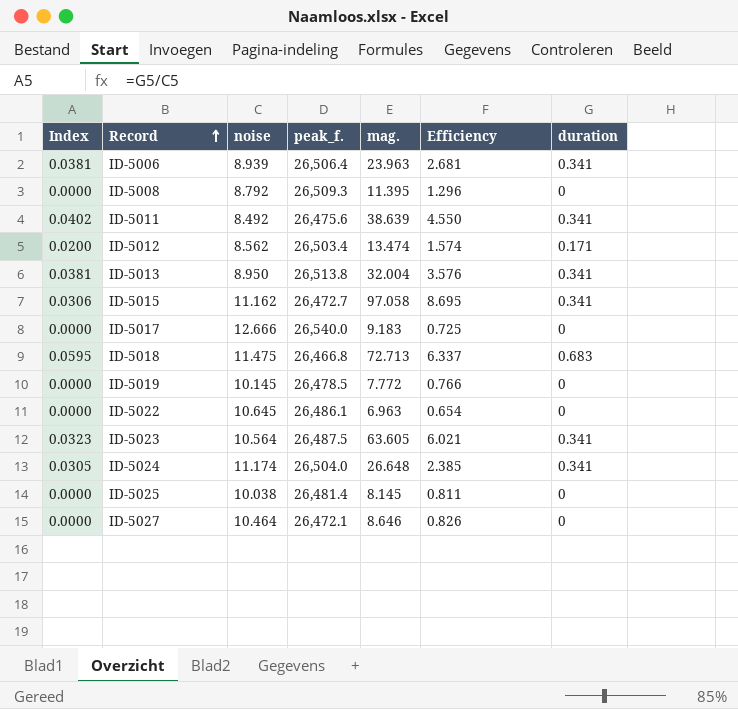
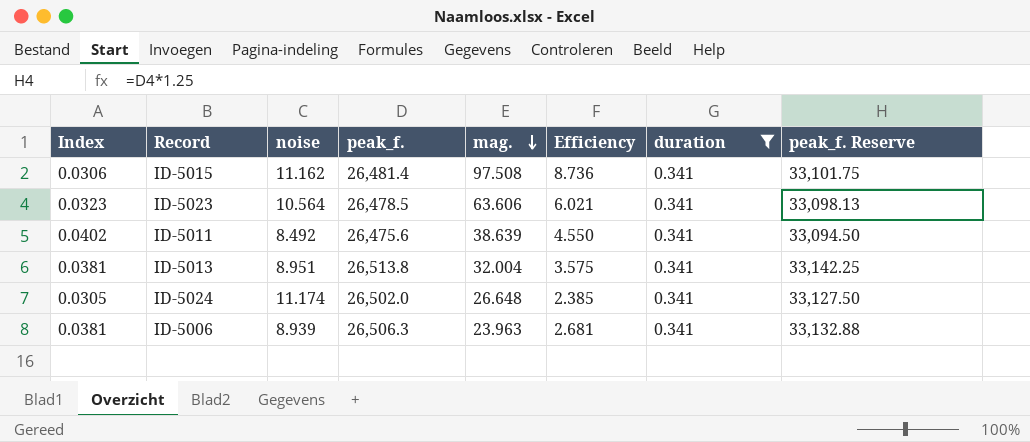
filter: none -> duration = 0.341
row order: Record ascending -> mag. descending
column peak_f. Reserve | formula: none -> [peak_f.] * 1.25
ID-5015 | peak_f.: 26,472.7 -> 26,481.4
ID-5015 | mag.: 97.058 -> 97.508
ID-5015 | Efficiency: 8.695 -> 8.736
ID-5023 | peak_f.: 26,487.5 -> 26,478.5
ID-5023 | mag.: 63.605 -> 63.606
ID-5013 | noise: 8.950 -> 8.951
ID-5013 | Efficiency: 3.576 -> 3.575
ID-5024 | peak_f.: 26,504.0 -> 26,502.0
ID-5006 | peak_f.: 26,506.4 -> 26,506.3

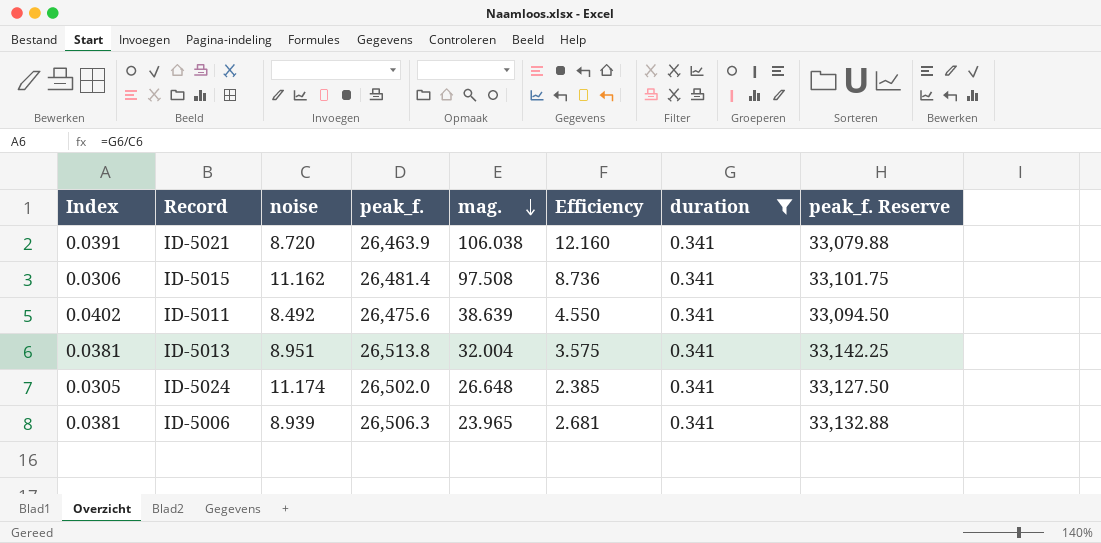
row ID-5023: 0.0323 | 10.564 | 26,478.5 | 63.606 | 6.021 | 0.341 | 33,098.13 -> none
row ID-5021: none -> 0.0391 | 8.720 | 26,463.9 | 106.038 | 12.160 | 0.341 | 33,079.88
ID-5006 | mag.: 23.963 -> 23.965

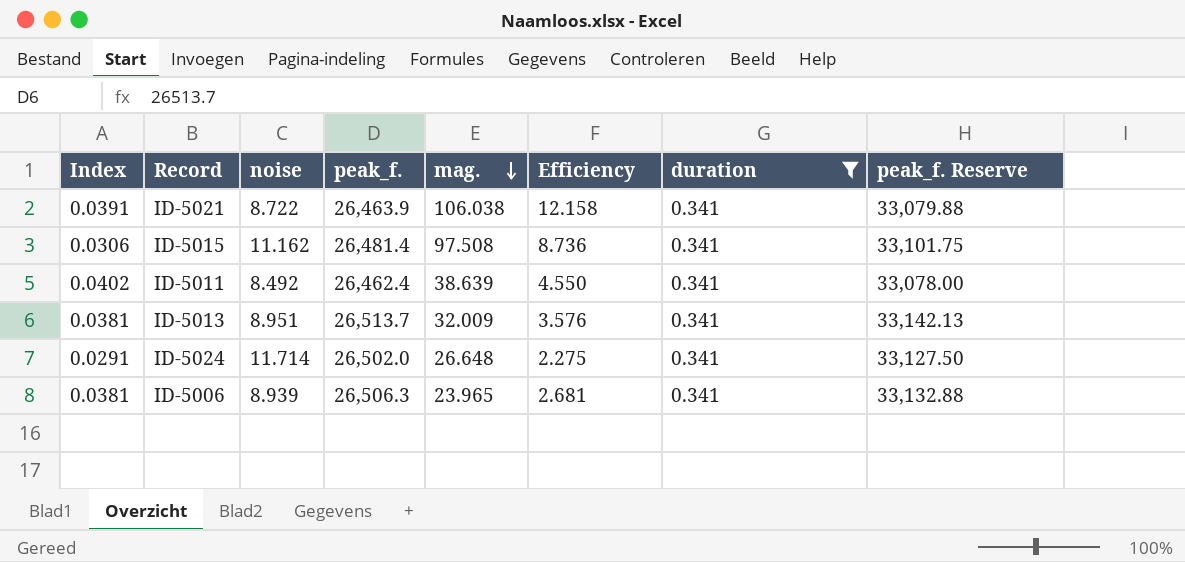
ID-5021 | noise: 8.720 -> 8.722
ID-5021 | Efficiency: 12.160 -> 12.158
ID-5011 | peak_f.: 26,475.6 -> 26,462.4
ID-5011 | peak_f. Reserve: 33,094.50 -> 33,078.00
ID-5013 | peak_f.: 26,513.8 -> 26,513.7
ID-5013 | mag.: 32.004 -> 32.009
ID-5013 | Efficiency: 3.575 -> 3.576
ID-5013 | peak_f. Reserve: 33,142.25 -> 33,142.13
ID-5024 | Index: 0.0305 -> 0.0291
ID-5024 | noise: 11.174 -> 11.714
ID-5024 | Efficiency: 2.385 -> 2.275

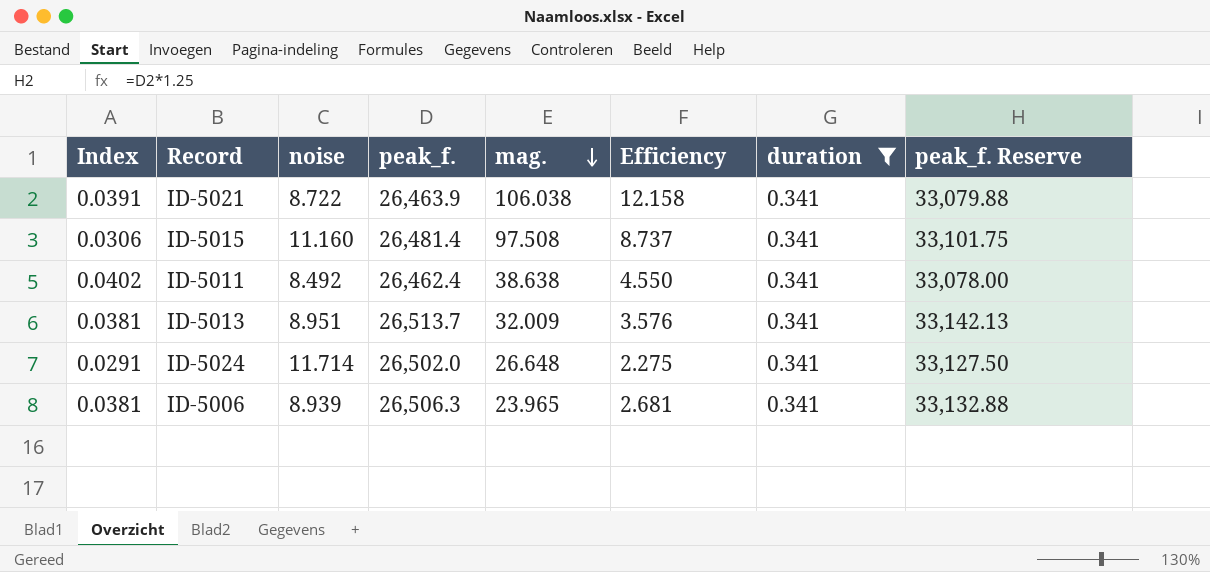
ID-5015 | noise: 11.162 -> 11.160
ID-5015 | Efficiency: 8.736 -> 8.737
ID-5011 | mag.: 38.639 -> 38.638

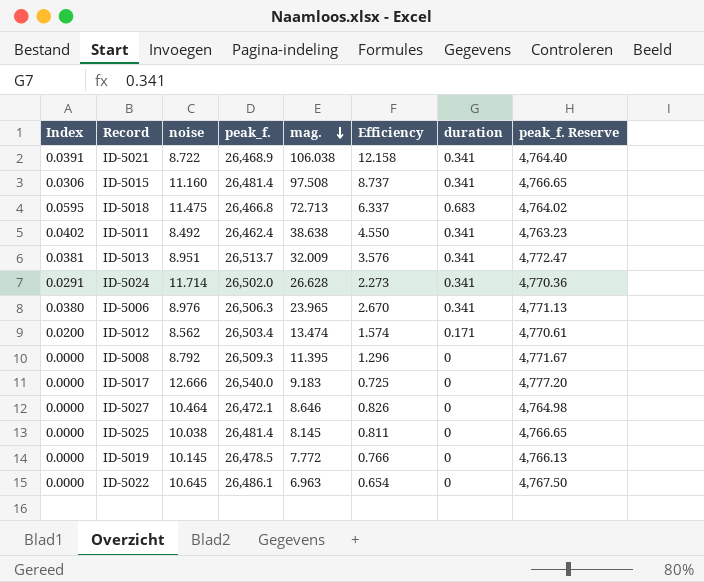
filter: duration = 0.341 -> none
column peak_f. Reserve | formula: [peak_f.] * 1.25 -> [peak_f.] * 0.18
ID-5021 | peak_f.: 26,463.9 -> 26,468.9
ID-5024 | mag.: 26.648 -> 26.628
ID-5024 | Efficiency: 2.275 -> 2.273
ID-5006 | Index: 0.0381 -> 0.0380
ID-5006 | noise: 8.939 -> 8.976
ID-5006 | Efficiency: 2.681 -> 2.670

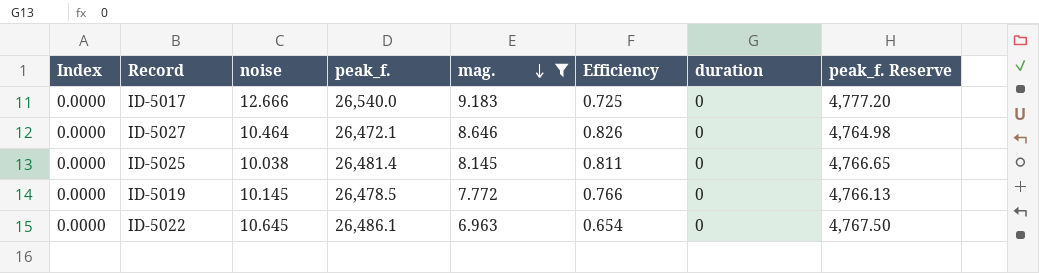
filter: none -> mag. <= 9.183

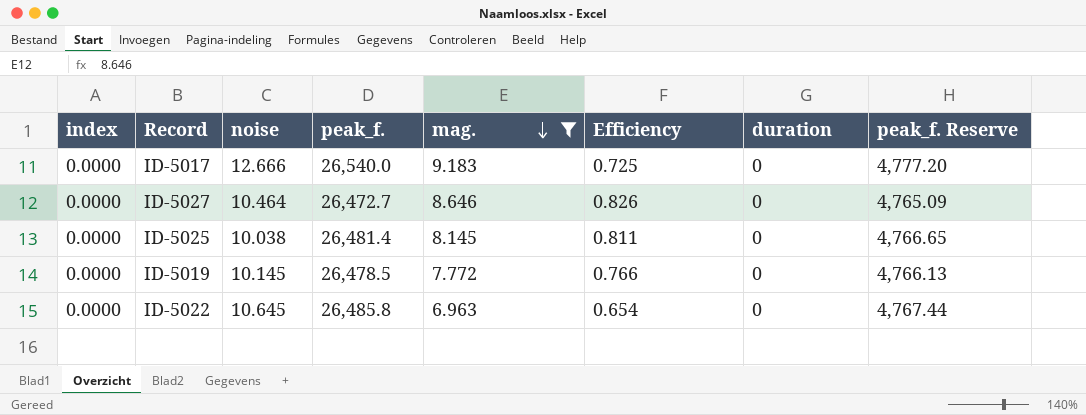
column name: Index -> index
ID-5027 | peak_f.: 26,472.1 -> 26,472.7
ID-5027 | peak_f. Reserve: 4,764.98 -> 4,765.09
ID-5022 | peak_f.: 26,486.1 -> 26,485.8
ID-5022 | peak_f. Reserve: 4,767.50 -> 4,767.44

